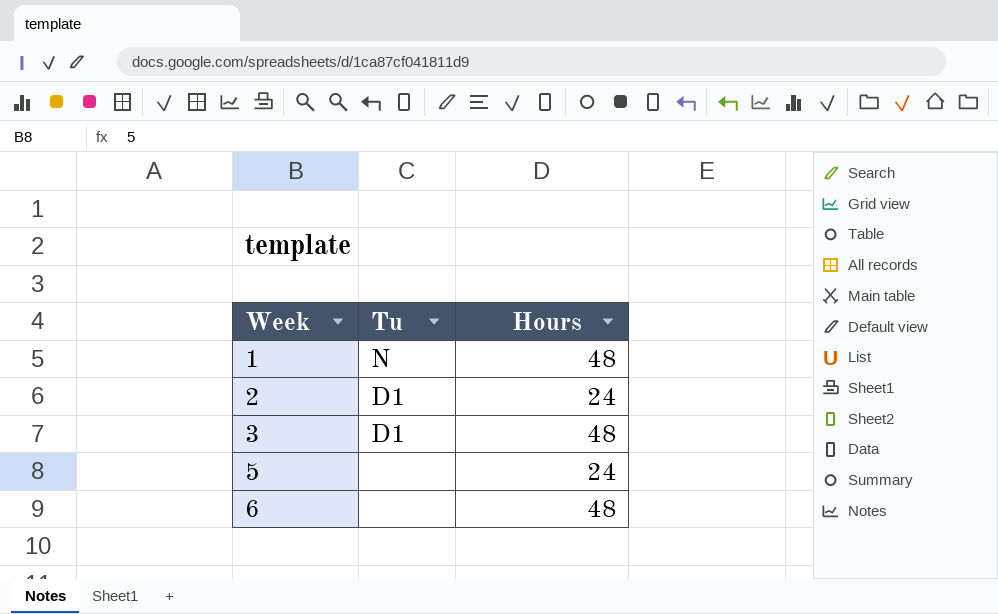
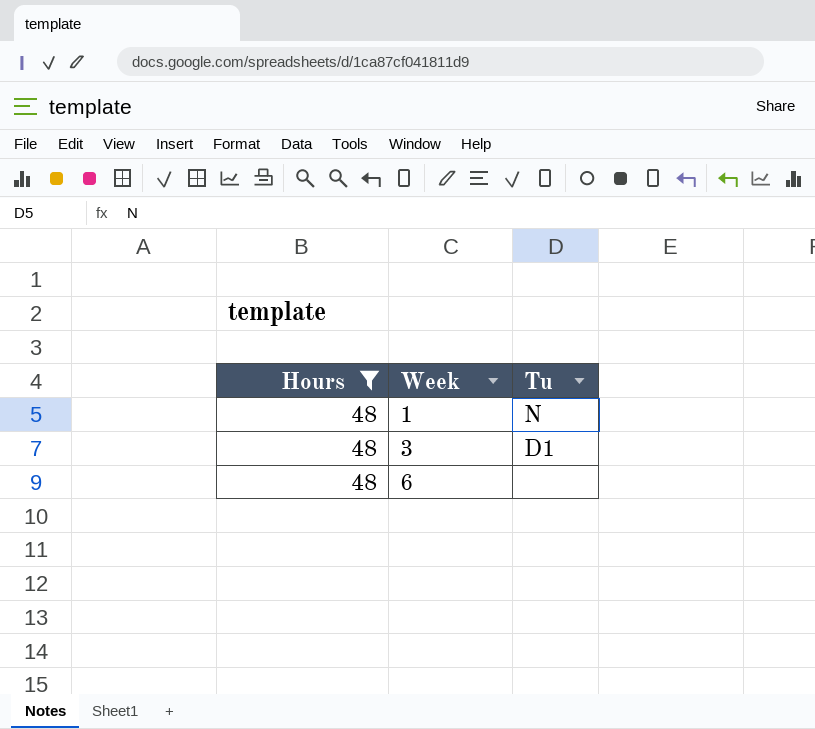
filter: none -> Hours = 48
column Hours | position: 3 -> 1

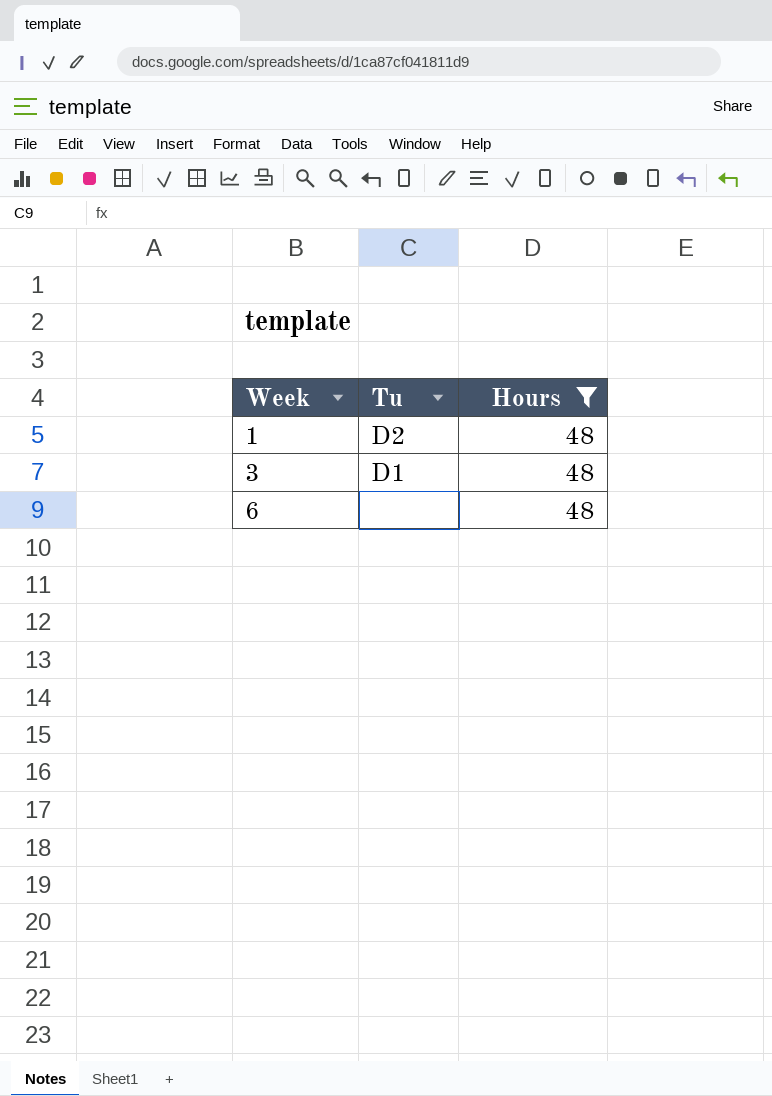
column Hours | position: 1 -> 3
1 | Tu: N -> D2

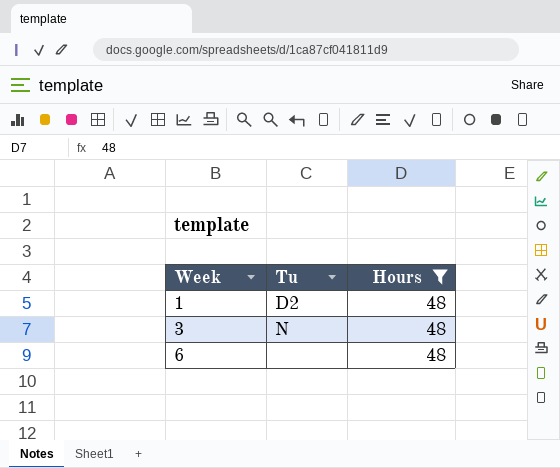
3 | Tu: D1 -> N

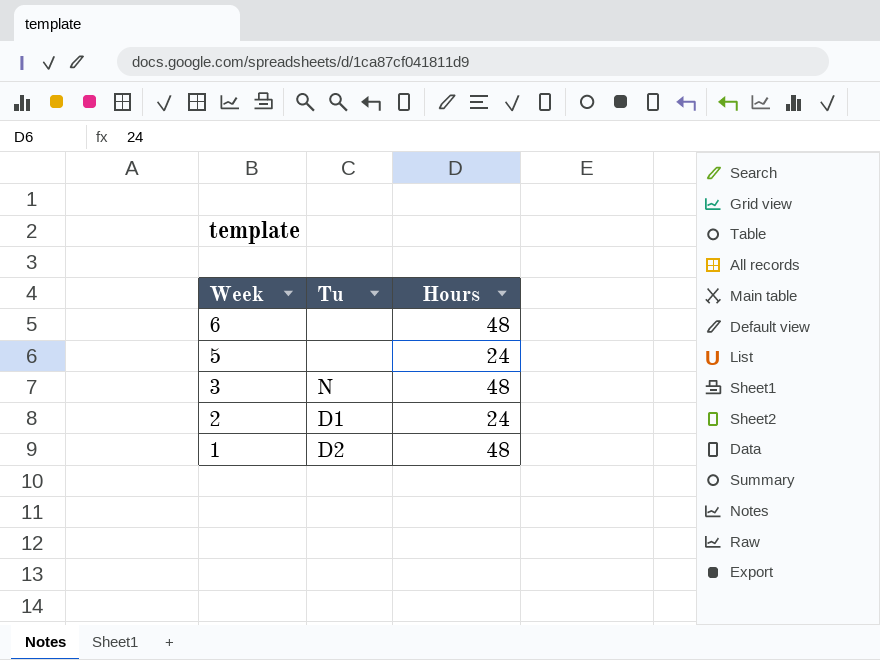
filter: Hours = 48 -> none
row order: Week ascending -> Week descending

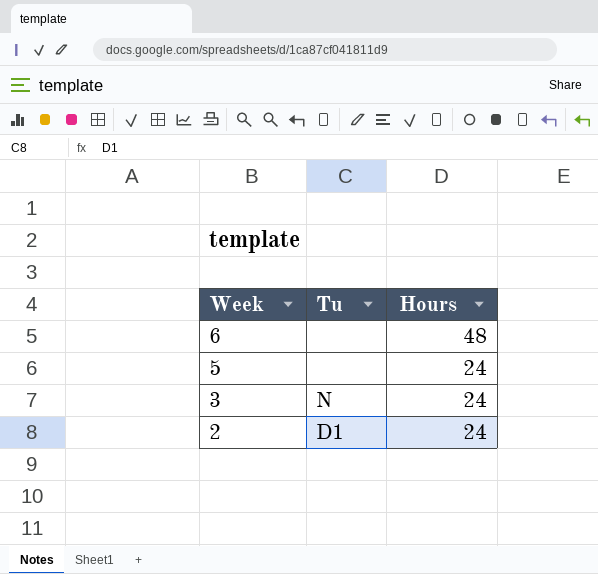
row 1: D2 | 48 -> none
3 | Hours: 48 -> 24

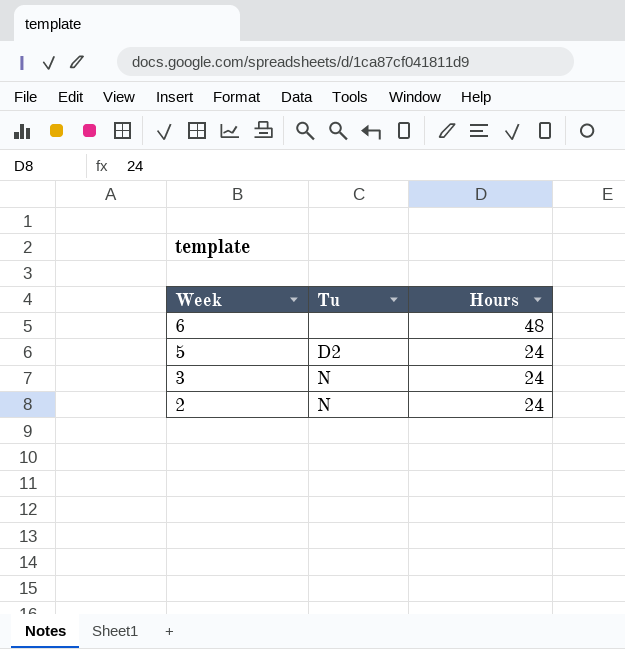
5 | Tu: none -> D2
2 | Tu: D1 -> N

